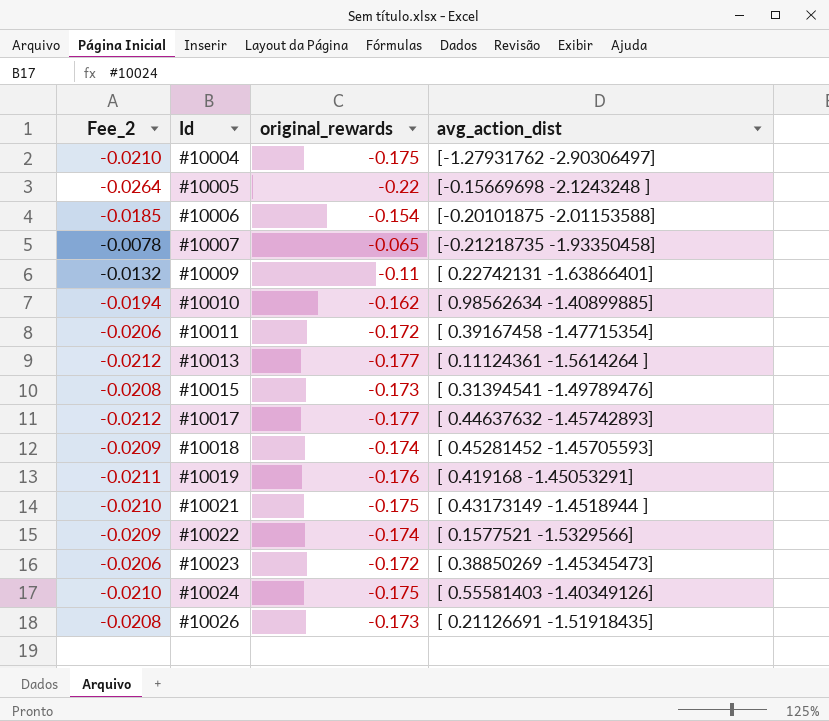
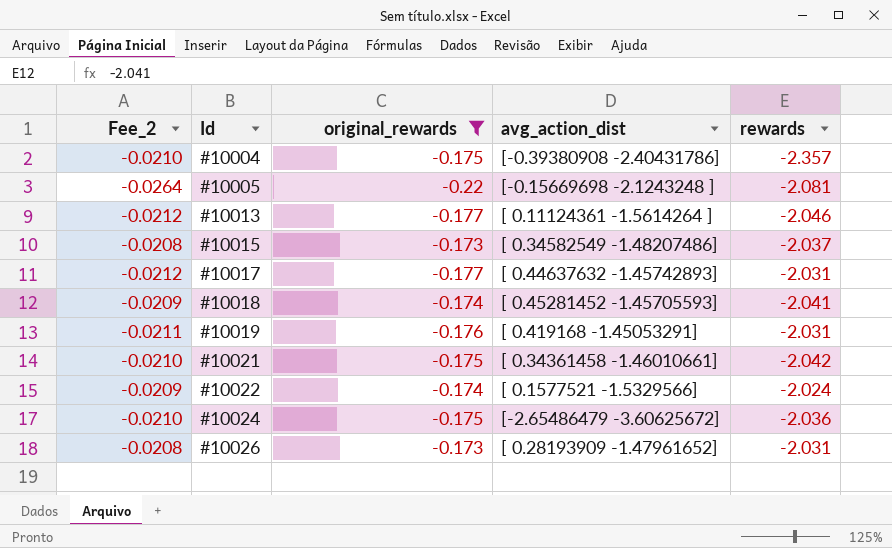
filter: none -> original_rewards <= -0.173
column rewards | position: none -> 5
#10004 | avg_action_dist: [-1.27931762 -2.90306497] -> [-0.39380908 -2.40431786]
#10015 | avg_action_dist: [ 0.31394541 -1.49789476] -> [ 0.34582549 -1.48207486]
#10021 | avg_action_dist: [ 0.43173149 -1.4518944 ] -> [ 0.34361458 -1.46010661]
#10024 | avg_action_dist: [ 0.55581403 -1.40349126] -> [-2.65486479 -3.60625672]
#10026 | avg_action_dist: [ 0.21126691 -1.51918435] -> [ 0.28193909 -1.47961652]

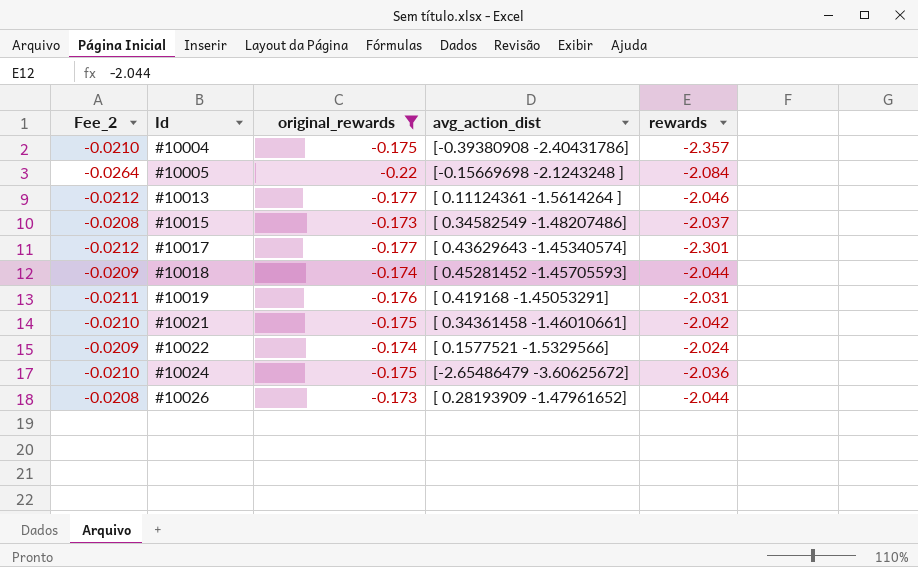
#10005 | rewards: -2.081 -> -2.084
#10017 | avg_action_dist: [ 0.44637632 -1.45742893] -> [ 0.43629643 -1.45340574]
#10017 | rewards: -2.031 -> -2.301
#10018 | rewards: -2.041 -> -2.044
#10026 | rewards: -2.031 -> -2.044

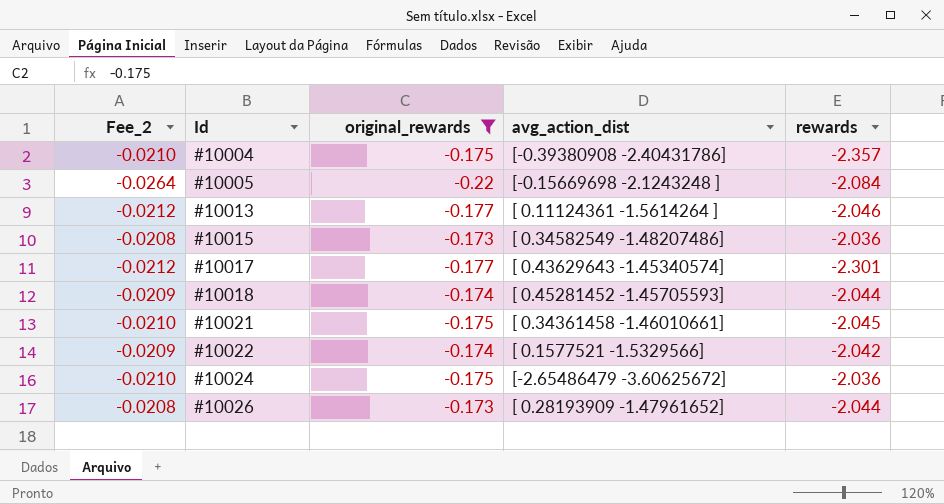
row #10019: -0.0211 | -0.176 | [ 0.419168 -1.45053291] | -2.031 -> none
#10015 | rewards: -2.037 -> -2.036
#10021 | rewards: -2.042 -> -2.045
#10022 | rewards: -2.024 -> -2.042

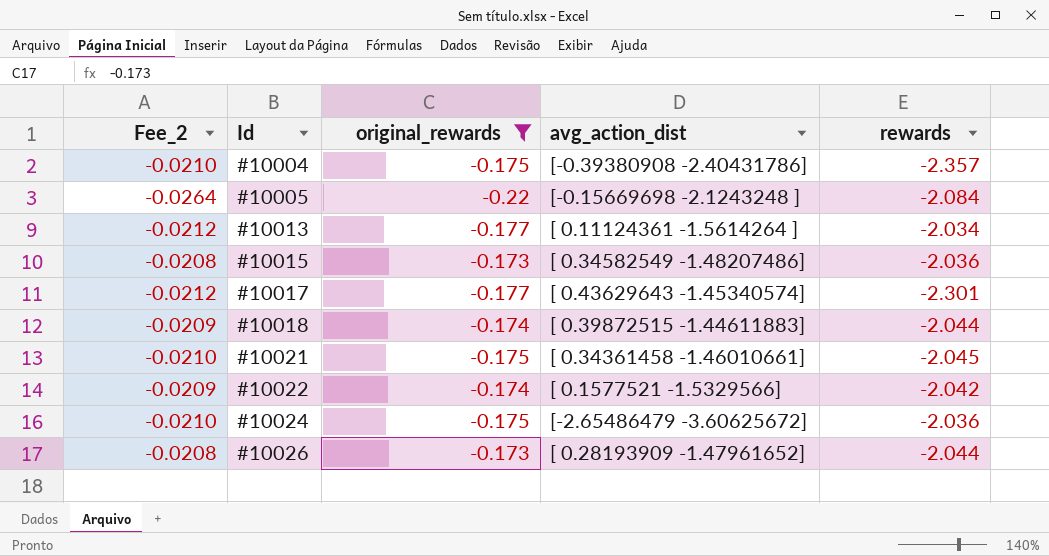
#10013 | rewards: -2.046 -> -2.034
#10018 | avg_action_dist: [ 0.45281452 -1.45705593] -> [ 0.39872515 -1.44611883]

